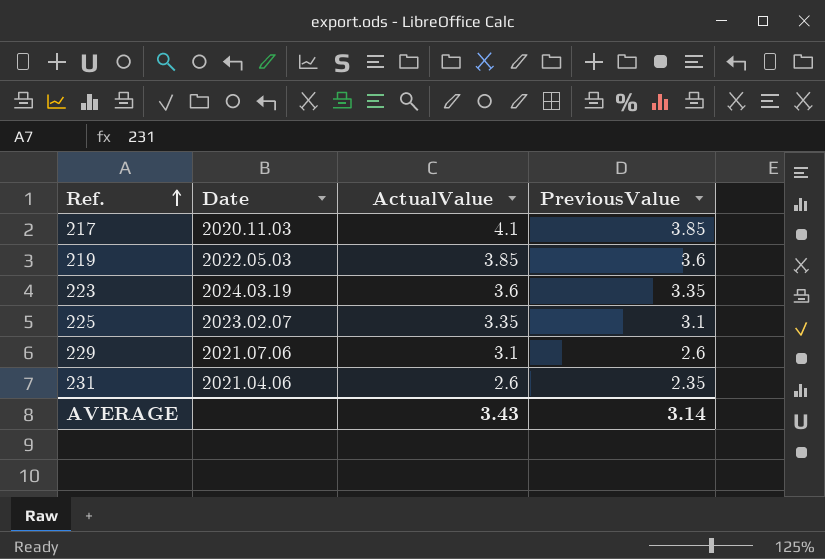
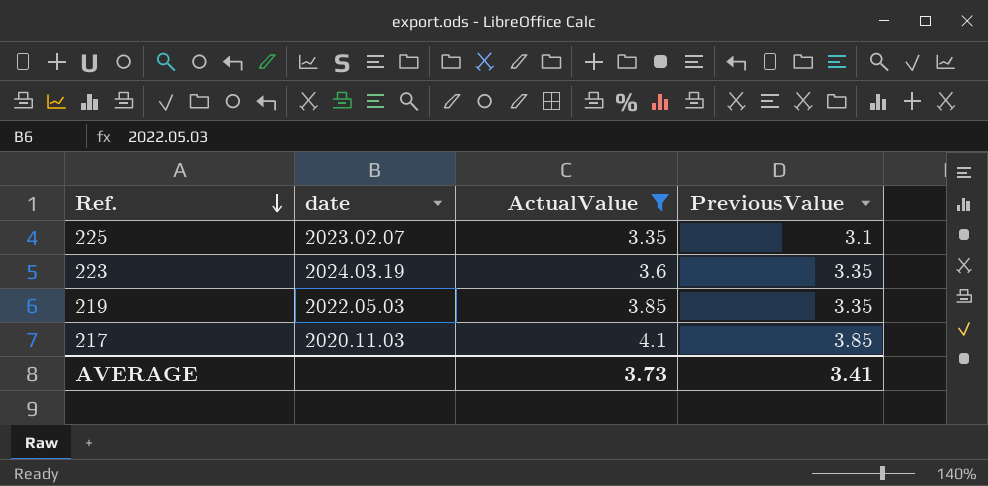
filter: none -> ActualValue >= 3.35
row order: Ref. ascending -> Ref. descending
column name: Date -> date
219 | PreviousValue: 3.6 -> 3.35
AVERAGE | ActualValue: 3.43 -> 3.73
AVERAGE | PreviousValue: 3.14 -> 3.41

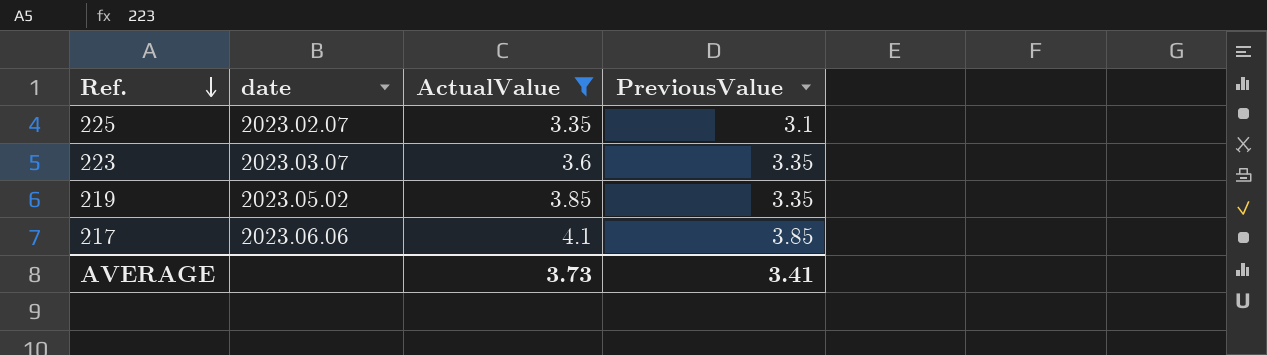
223 | date: 2024.03.19 -> 2023.03.07
219 | date: 2022.05.03 -> 2023.05.02
217 | date: 2020.11.03 -> 2023.06.06

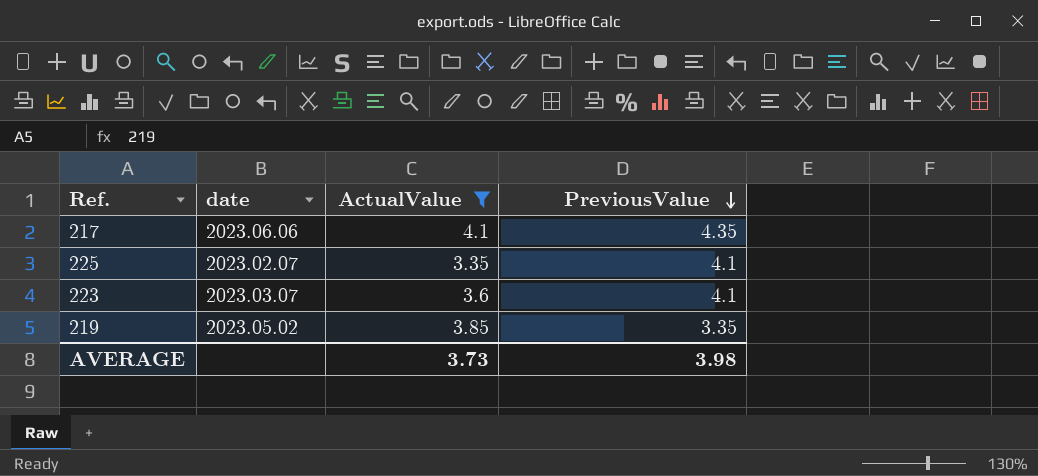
row order: Ref. descending -> PreviousValue descending
217 | PreviousValue: 3.85 -> 4.35
225 | PreviousValue: 3.1 -> 4.1
223 | PreviousValue: 3.35 -> 4.1
AVERAGE | PreviousValue: 3.41 -> 3.98

